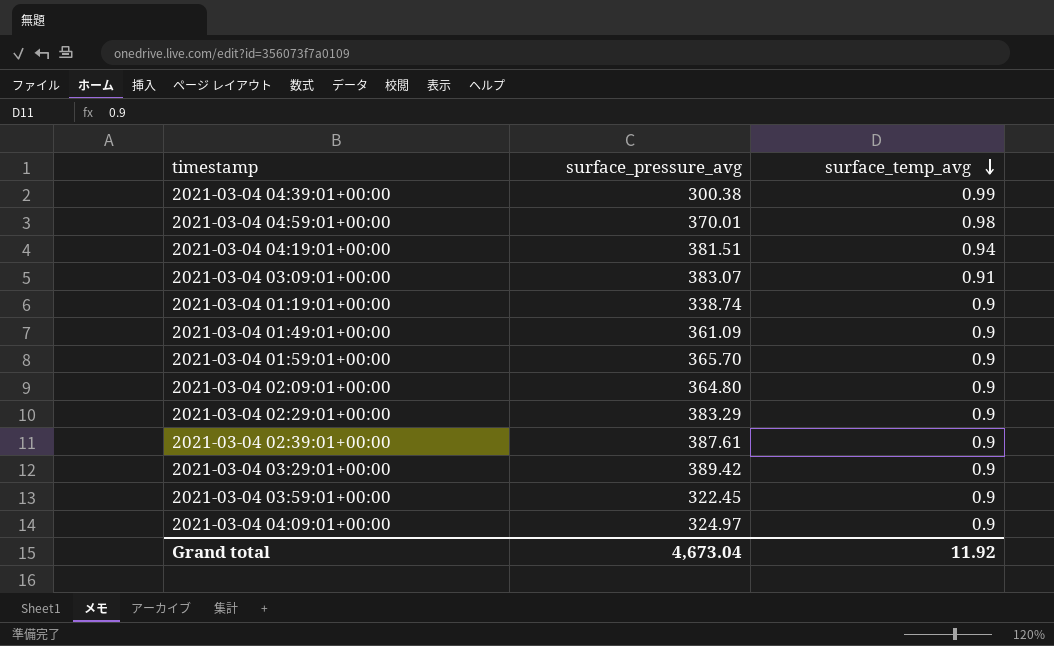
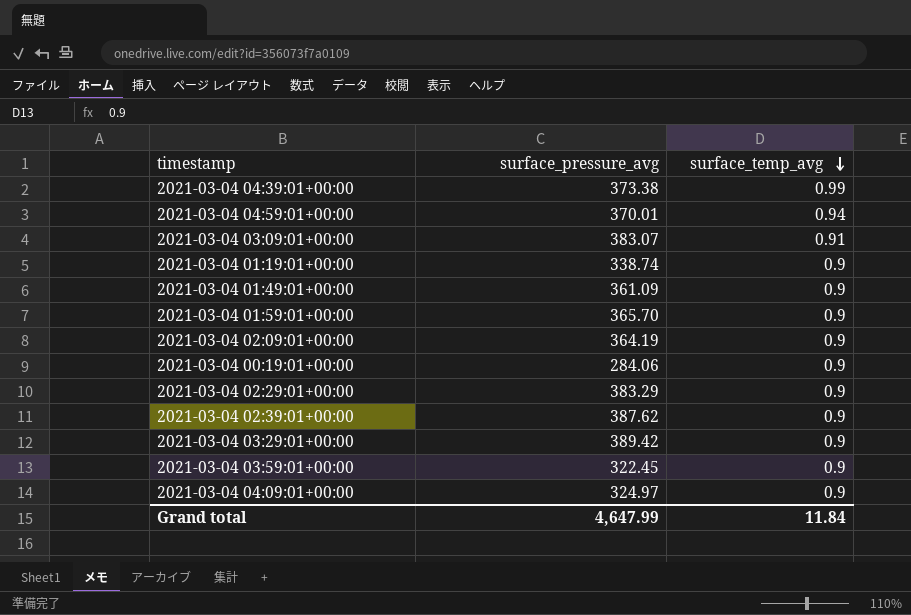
row 2021-03-04 04:19:01+00:00: 381.51 | 0.94 -> none
2021-03-04 04:39:01+00:00 | surface_pressure_avg: 300.38 -> 373.38
2021-03-04 04:59:01+00:00 | surface_temp_avg: 0.98 -> 0.94
2021-03-04 02:09:01+00:00 | surface_pressure_avg: 364.80 -> 364.19
row 2021-03-04 00:19:01+00:00: none -> 284.06 | 0.9
2021-03-04 02:39:01+00:00 | surface_pressure_avg: 387.61 -> 387.62
Grand total | surface_pressure_avg: 4,673.04 -> 4,647.99
Grand total | surface_temp_avg: 11.92 -> 11.84

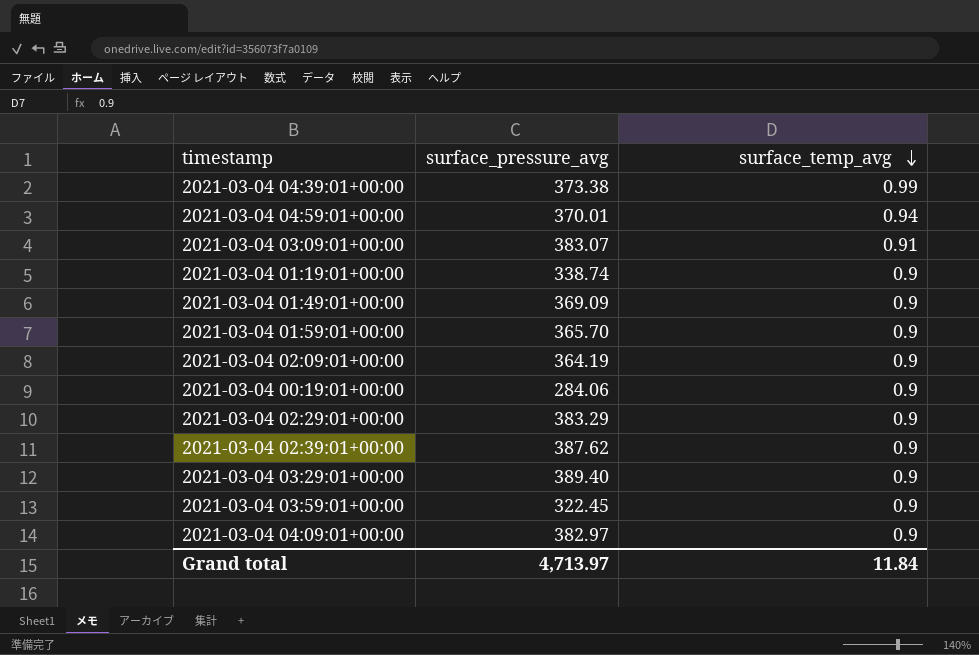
2021-03-04 01:49:01+00:00 | surface_pressure_avg: 361.09 -> 369.09
2021-03-04 03:29:01+00:00 | surface_pressure_avg: 389.42 -> 389.40
2021-03-04 04:09:01+00:00 | surface_pressure_avg: 324.97 -> 382.97
Grand total | surface_pressure_avg: 4,647.99 -> 4,713.97

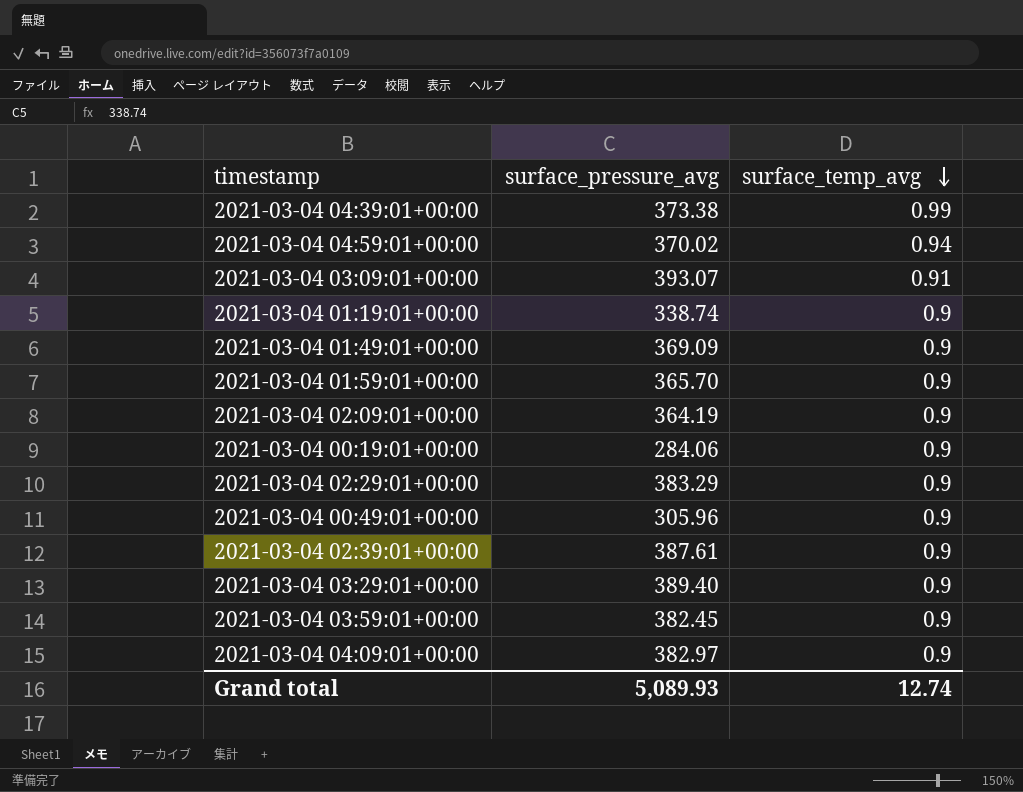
2021-03-04 04:59:01+00:00 | surface_pressure_avg: 370.01 -> 370.02
2021-03-04 03:09:01+00:00 | surface_pressure_avg: 383.07 -> 393.07
row 2021-03-04 00:49:01+00:00: none -> 305.96 | 0.9
2021-03-04 02:39:01+00:00 | surface_pressure_avg: 387.62 -> 387.61
2021-03-04 03:59:01+00:00 | surface_pressure_avg: 322.45 -> 382.45
Grand total | surface_pressure_avg: 4,713.97 -> 5,089.93
Grand total | surface_temp_avg: 11.84 -> 12.74

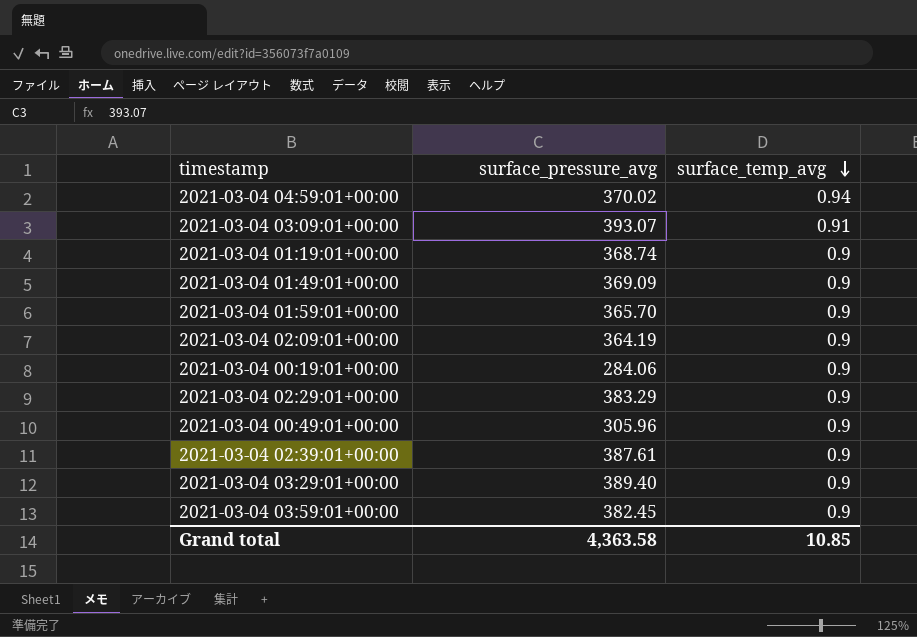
row 2021-03-04 04:39:01+00:00: 373.38 | 0.99 -> none
row 2021-03-04 04:09:01+00:00: 382.97 | 0.9 -> none
2021-03-04 01:19:01+00:00 | surface_pressure_avg: 338.74 -> 368.74
Grand total | surface_pressure_avg: 5,089.93 -> 4,363.58
Grand total | surface_temp_avg: 12.74 -> 10.85

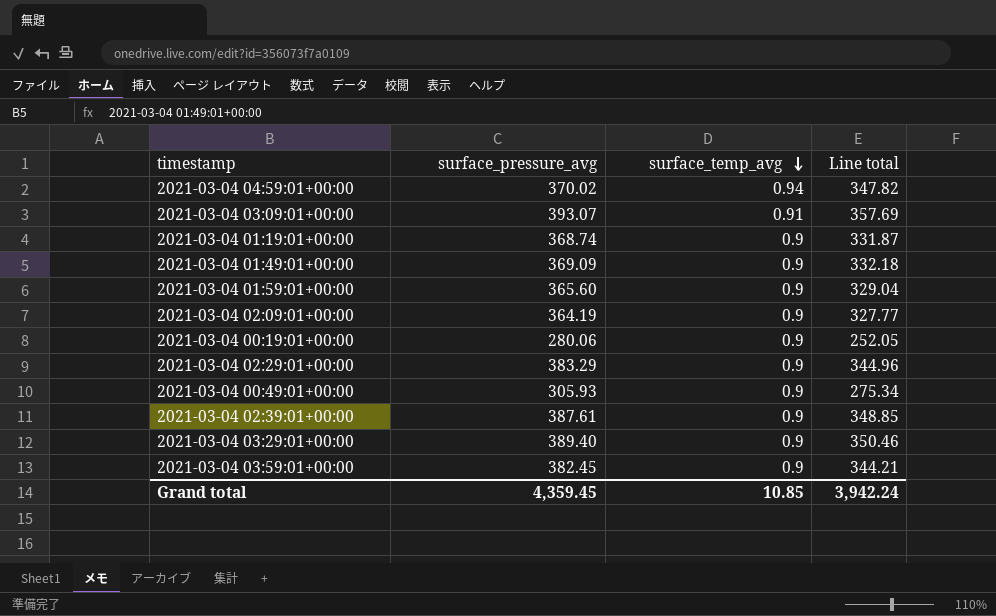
column Line total | formula: none -> [surface_pressure_avg] * [surface_temp_avg]
2021-03-04 01:59:01+00:00 | surface_pressure_avg: 365.70 -> 365.60
2021-03-04 00:19:01+00:00 | surface_pressure_avg: 284.06 -> 280.06
2021-03-04 00:49:01+00:00 | surface_pressure_avg: 305.96 -> 305.93
Grand total | surface_pressure_avg: 4,363.58 -> 4,359.45

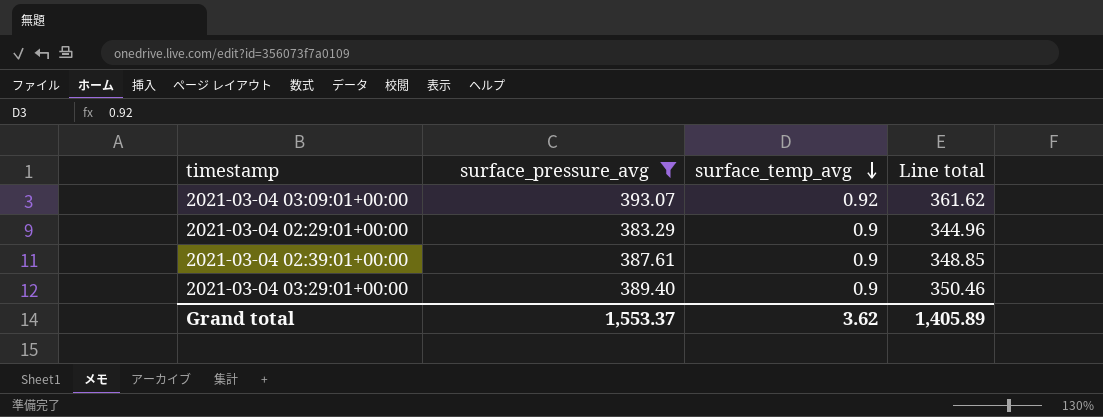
filter: none -> surface_pressure_avg >= 383.29
2021-03-04 03:09:01+00:00 | surface_temp_avg: 0.91 -> 0.92
2021-03-04 03:09:01+00:00 | Line total: 357.69 -> 361.62
Grand total | surface_pressure_avg: 4,359.45 -> 1,553.37
Grand total | surface_temp_avg: 10.85 -> 3.62
Grand total | Line total: 3,942.24 -> 1,405.89

